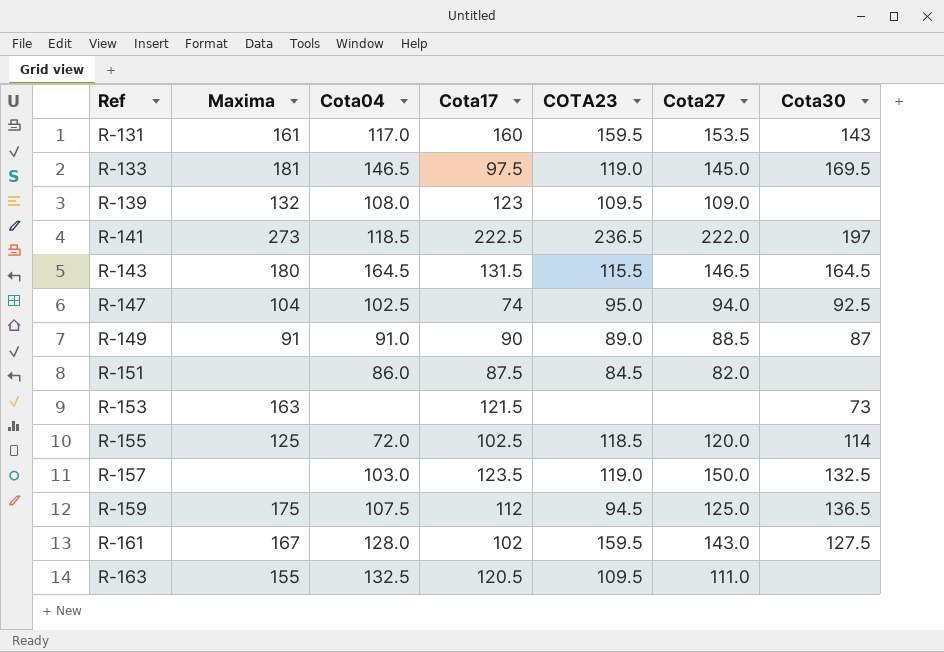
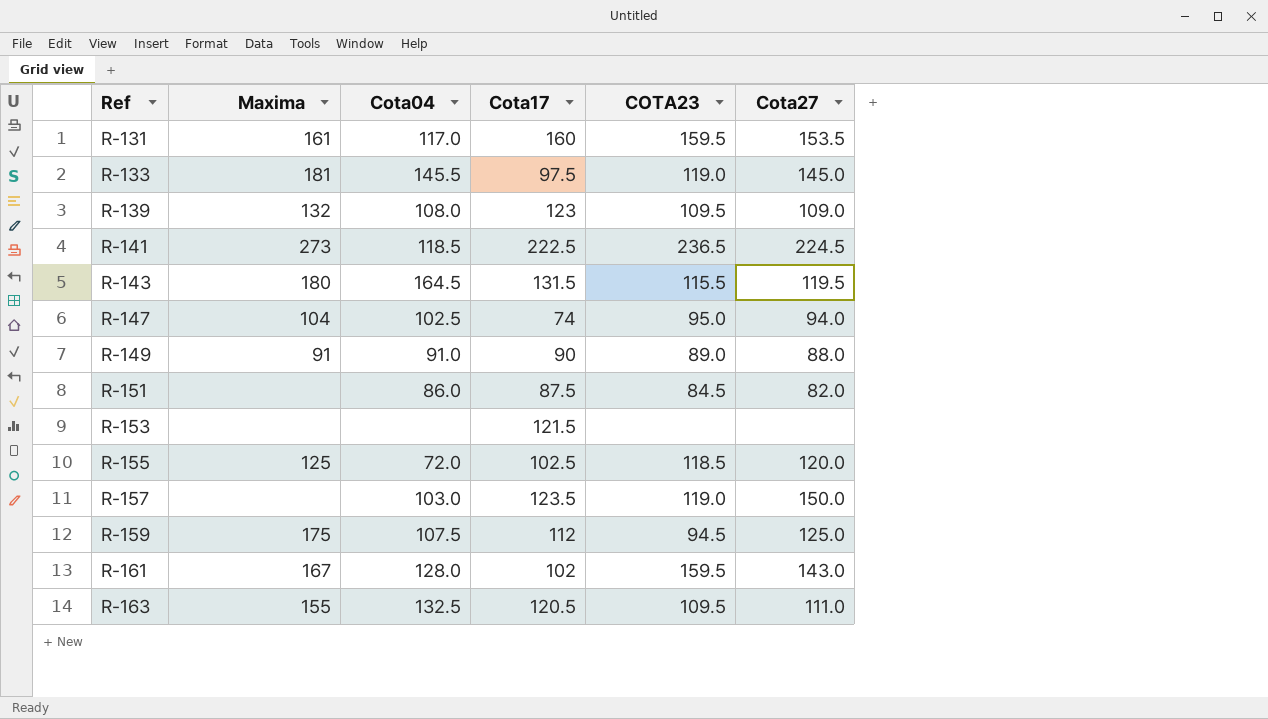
column Cota30 | position: 7 -> none
R-133 | Cota04: 146.5 -> 145.5
R-141 | Cota27: 222.0 -> 224.5
R-143 | Cota27: 146.5 -> 119.5
R-149 | Cota27: 88.5 -> 88.0
R-153 | Maxima: 163 -> none

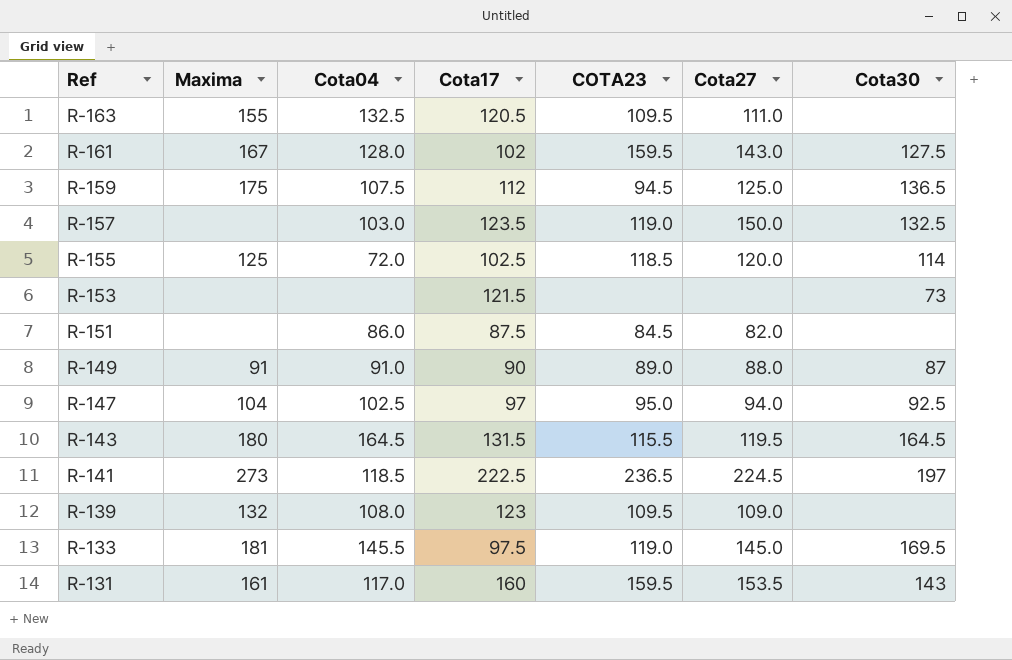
row order: Ref ascending -> Ref descending
column Cota30 | position: none -> 7
R-147 | Cota17: 74 -> 97

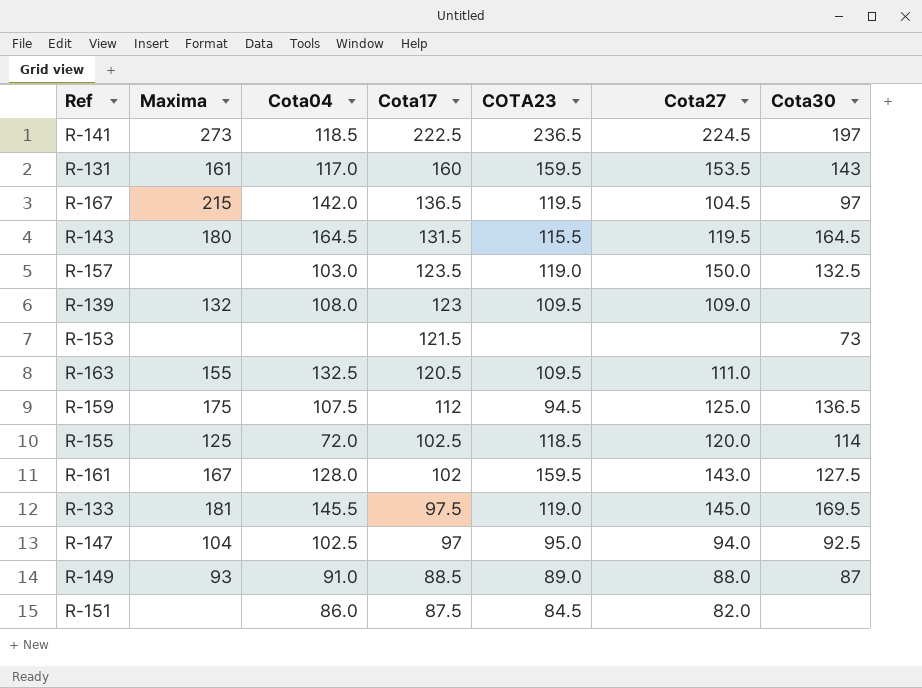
row order: Ref descending -> Cota17 descending
row R-167: none -> 215 | 142.0 | 136.5 | 119.5 | 104.5 | 97
R-149 | Maxima: 91 -> 93
R-149 | Cota17: 90 -> 88.5

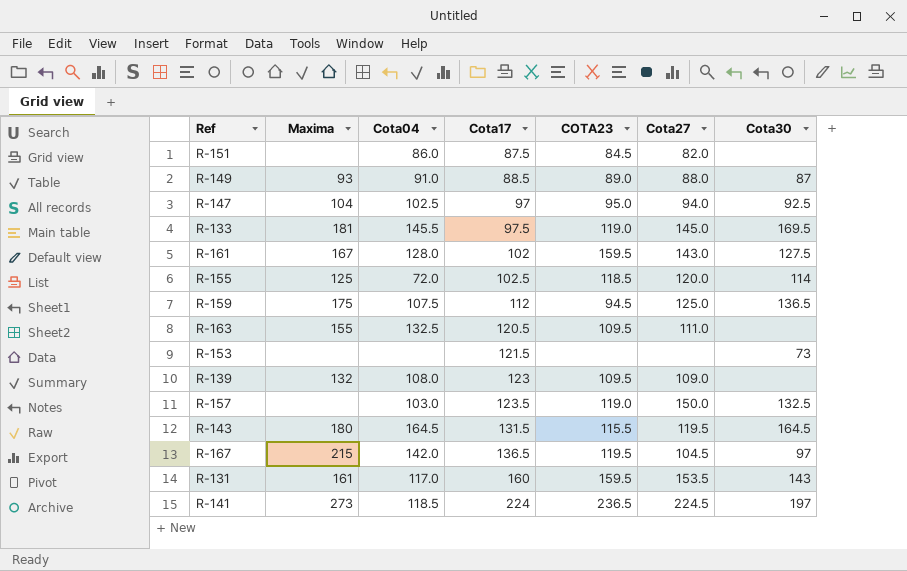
row order: Cota17 descending -> Cota17 ascending
R-141 | Cota17: 222.5 -> 224

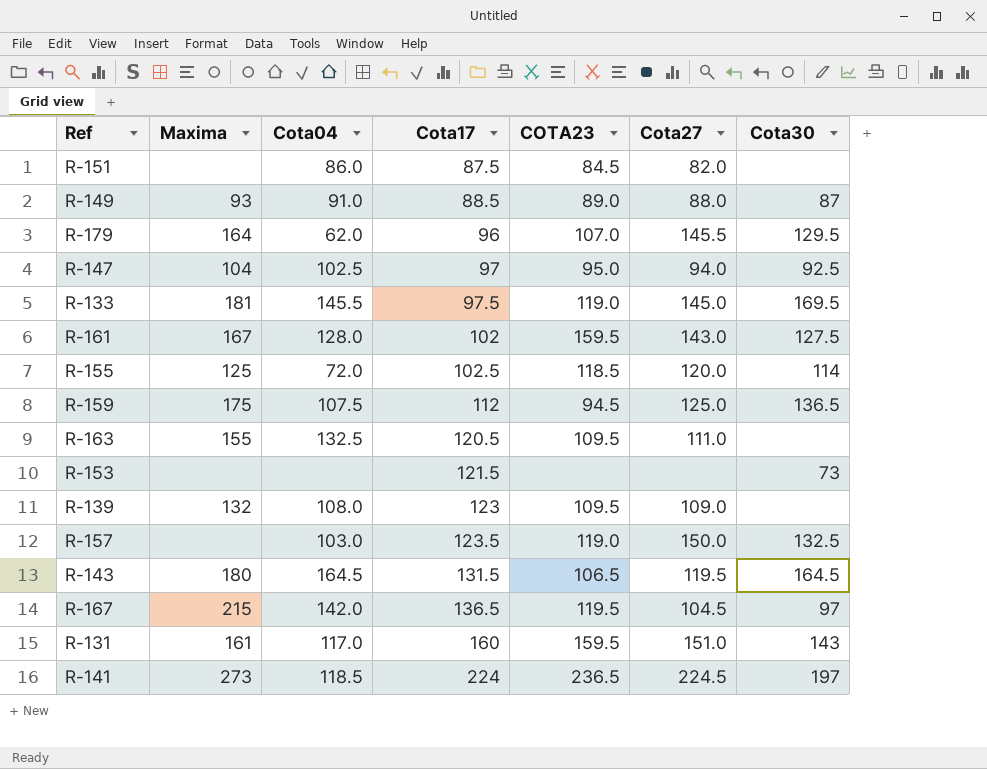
row R-179: none -> 164 | 62.0 | 96 | 107.0 | 145.5 | 129.5
R-143 | COTA23: 115.5 -> 106.5
R-131 | Cota27: 153.5 -> 151.0

